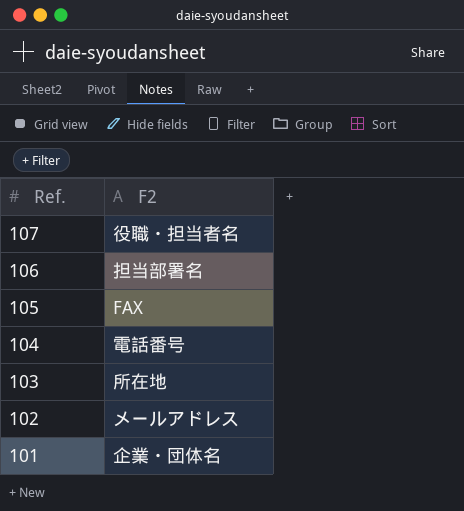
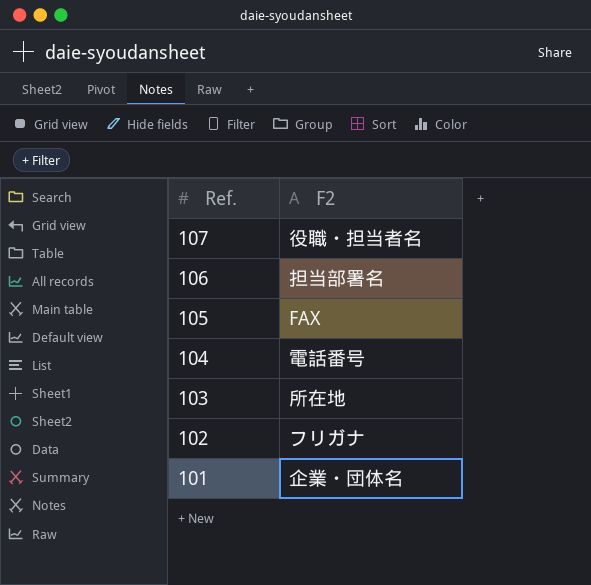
102 | F2: メールアドレス -> フリガナ

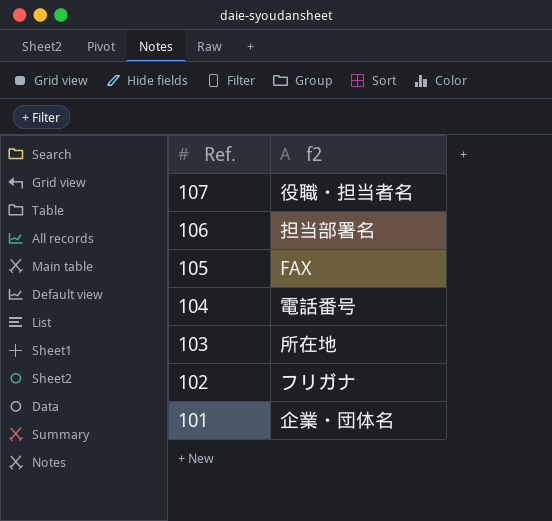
column name: F2 -> f2

